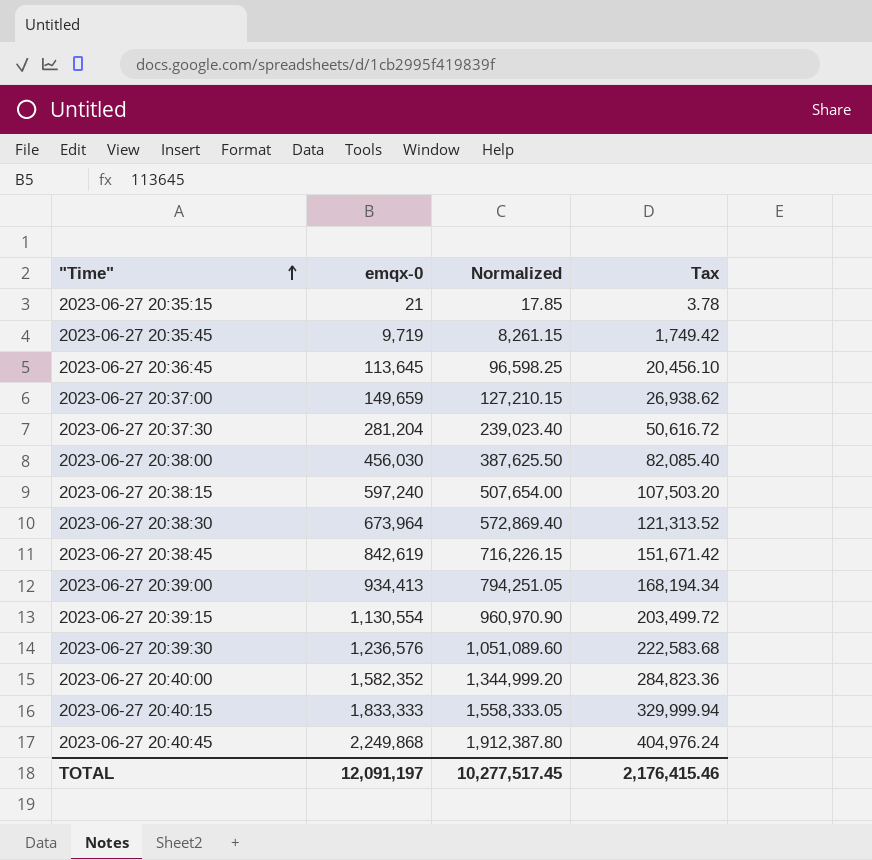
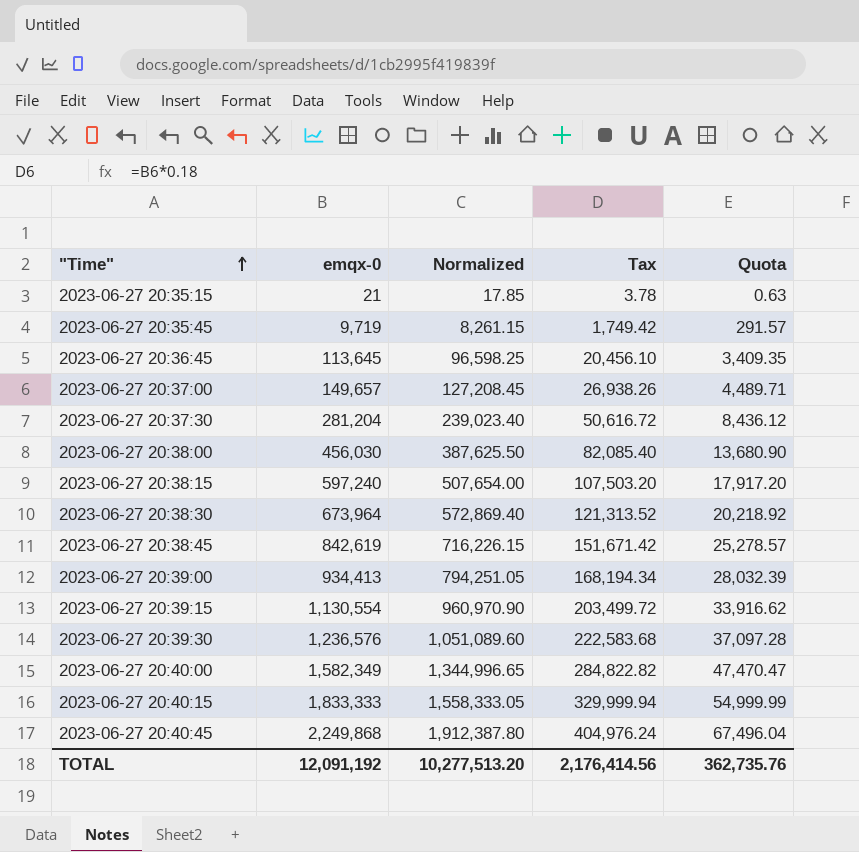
column Quota | formula: none -> [emqx-0] * 0.03
2023-06-27 20:37:00 | emqx-0: 149,659 -> 149,657
2023-06-27 20:37:00 | Normalized: 127,210.15 -> 127,208.45
2023-06-27 20:37:00 | Tax: 26,938.62 -> 26,938.26
2023-06-27 20:40:00 | emqx-0: 1,582,352 -> 1,582,349
2023-06-27 20:40:00 | Normalized: 1,344,999.20 -> 1,344,996.65
2023-06-27 20:40:00 | Tax: 284,823.36 -> 284,822.82
TOTAL | emqx-0: 12,091,197 -> 12,091,192
TOTAL | Normalized: 10,277,517.45 -> 10,277,513.20
TOTAL | Tax: 2,176,415.46 -> 2,176,414.56

